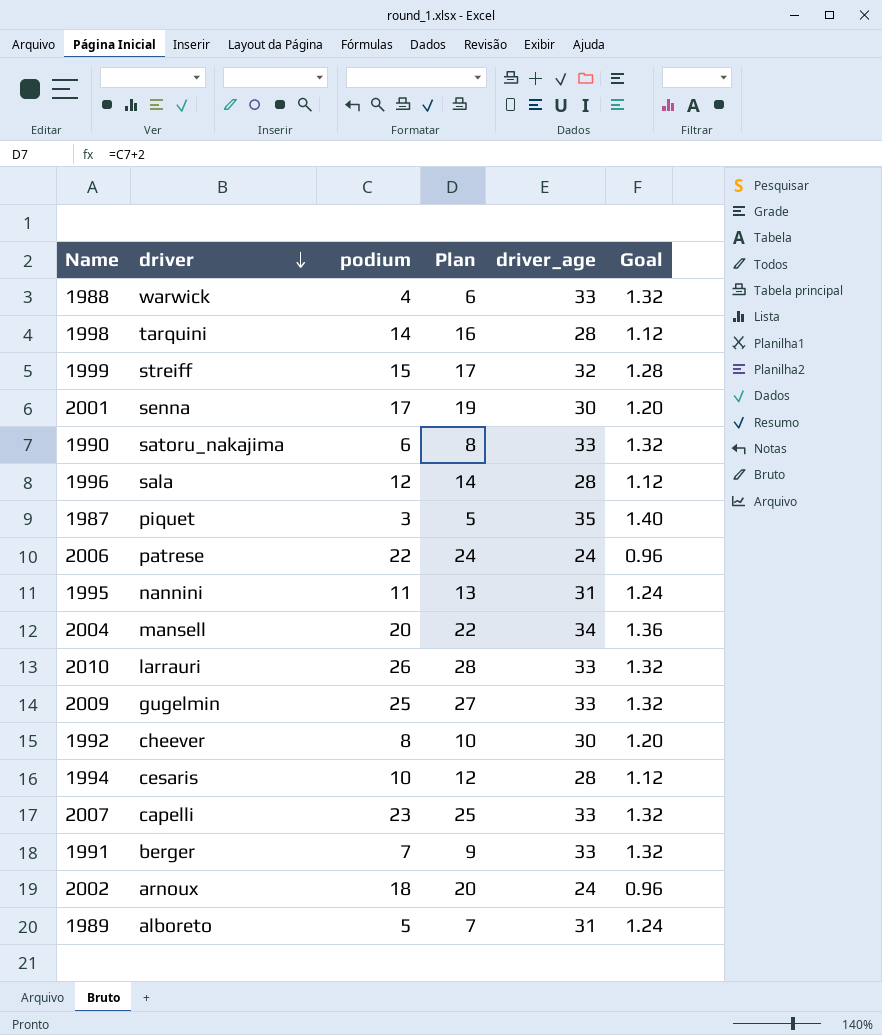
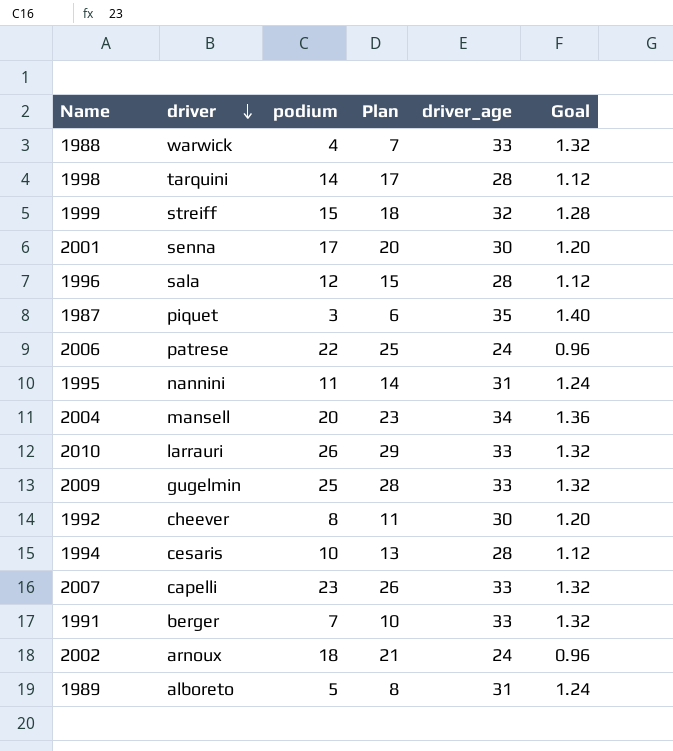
column Plan | formula: [podium] + 2 -> [podium] + 3
row 1990: satoru_nakajima | 6 | 8 | 33 | 1.32 -> none

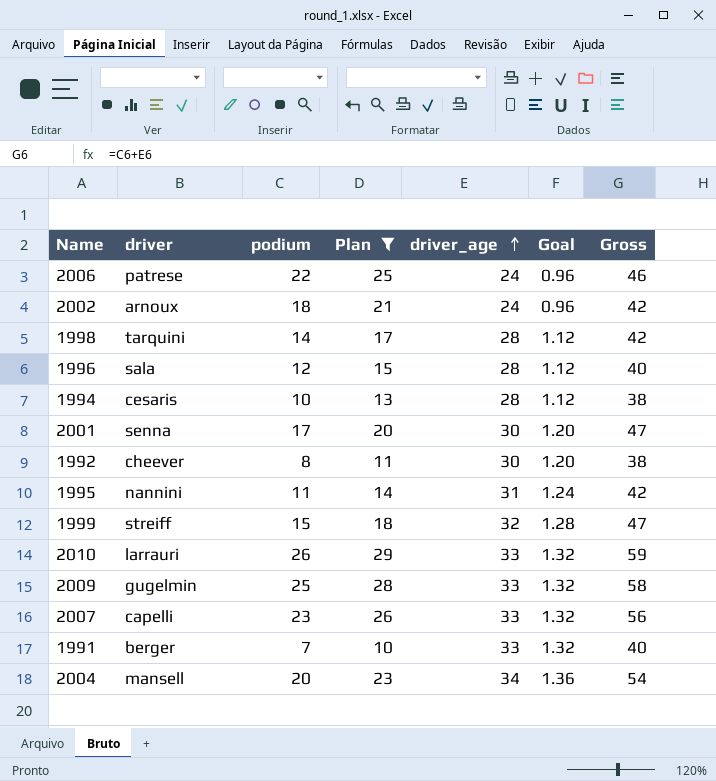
filter: none -> Plan >= 10
row order: driver descending -> driver_age ascending
column Gross | formula: none -> [podium] + [driver_age]

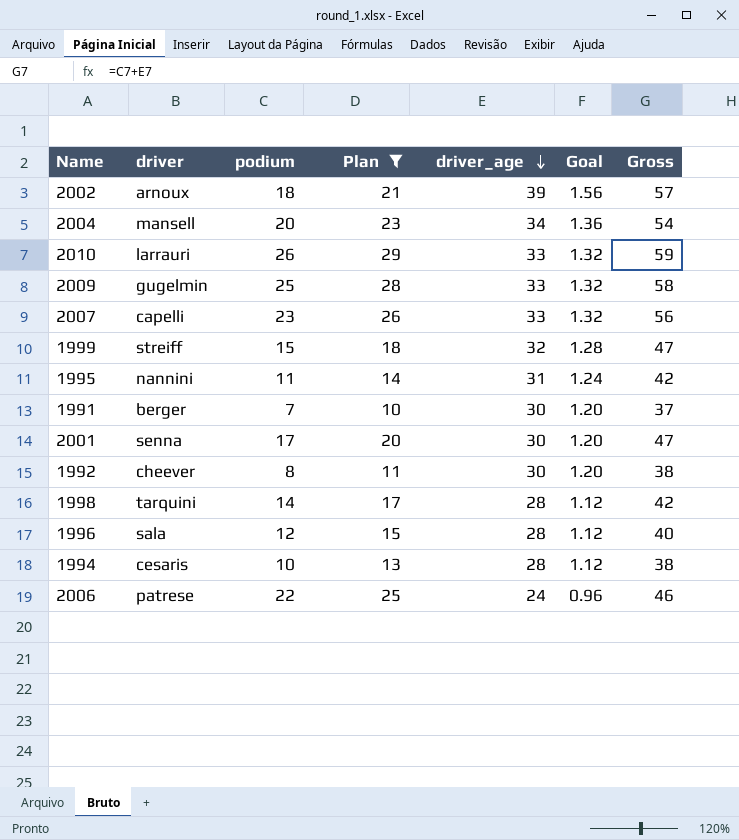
row order: driver_age ascending -> driver_age descending
2002 | driver_age: 24 -> 39
2002 | Goal: 0.96 -> 1.56
2002 | Gross: 42 -> 57
1991 | driver_age: 33 -> 30
1991 | Goal: 1.32 -> 1.20
1991 | Gross: 40 -> 37

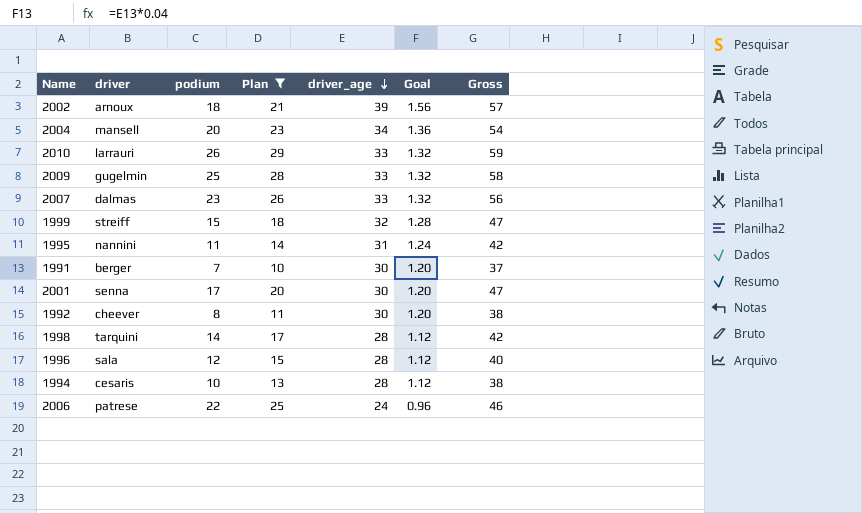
2007 | driver: capelli -> dalmas

